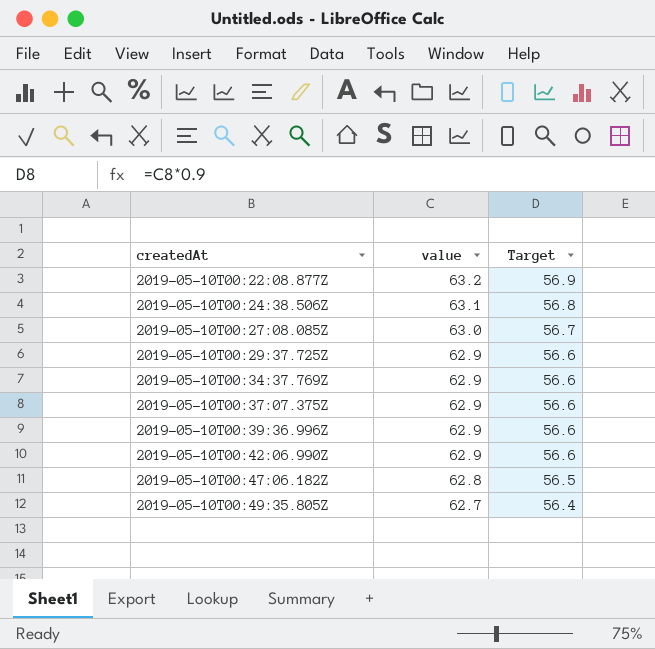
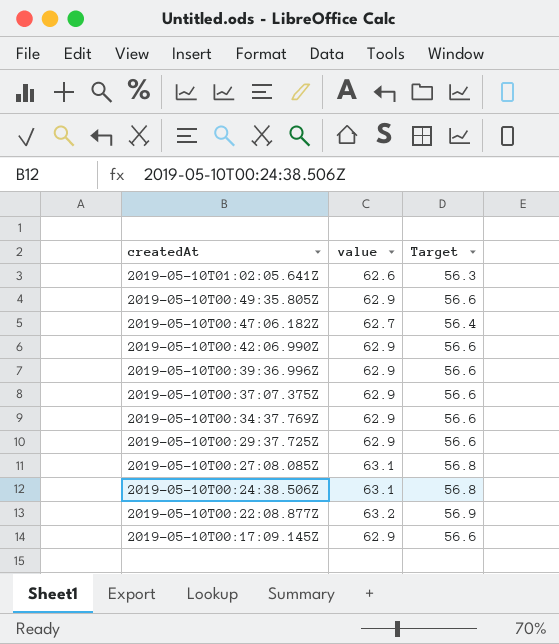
row order: createdAt ascending -> createdAt descending
row 2019-05-10T01:02:05.641Z: none -> 62.6 | 56.3
2019-05-10T00:49:35.805Z | value: 62.7 -> 62.9
2019-05-10T00:49:35.805Z | Target: 56.4 -> 56.6
2019-05-10T00:47:06.182Z | value: 62.8 -> 62.7
2019-05-10T00:47:06.182Z | Target: 56.5 -> 56.4
2019-05-10T00:27:08.085Z | value: 63.0 -> 63.1
2019-05-10T00:27:08.085Z | Target: 56.7 -> 56.8
row 2019-05-10T00:17:09.145Z: none -> 62.9 | 56.6

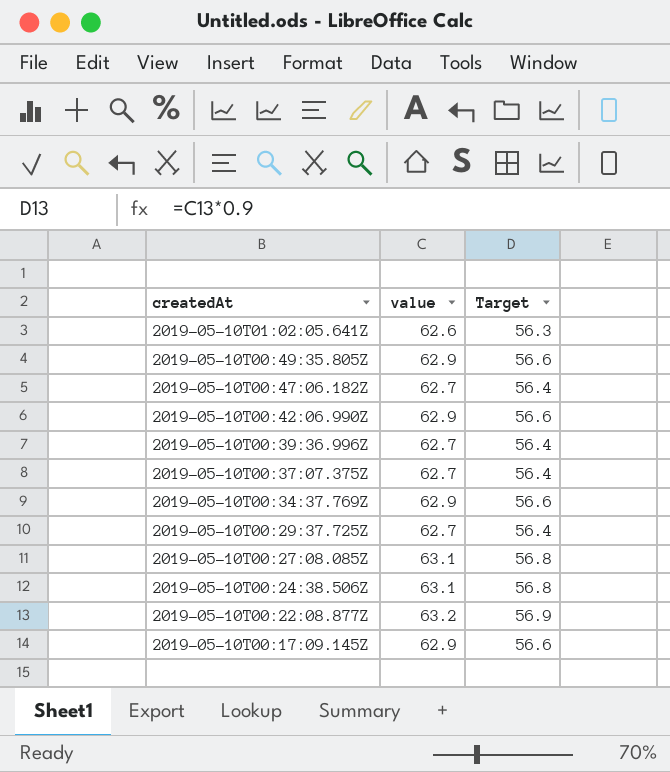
2019-05-10T00:39:36.996Z | value: 62.9 -> 62.7
2019-05-10T00:39:36.996Z | Target: 56.6 -> 56.4
2019-05-10T00:37:07.375Z | value: 62.9 -> 62.7
2019-05-10T00:37:07.375Z | Target: 56.6 -> 56.4
2019-05-10T00:29:37.725Z | value: 62.9 -> 62.7
2019-05-10T00:29:37.725Z | Target: 56.6 -> 56.4

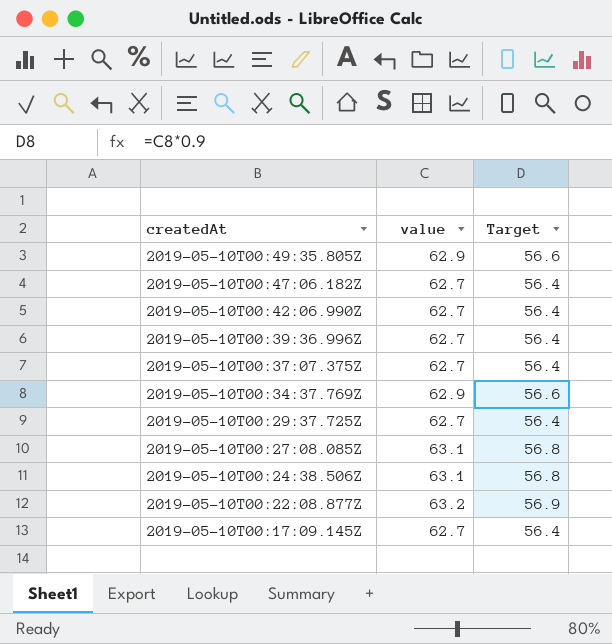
row 2019-05-10T01:02:05.641Z: 62.6 | 56.3 -> none
2019-05-10T00:42:06.990Z | value: 62.9 -> 62.7
2019-05-10T00:42:06.990Z | Target: 56.6 -> 56.4
2019-05-10T00:17:09.145Z | value: 62.9 -> 62.7
2019-05-10T00:17:09.145Z | Target: 56.6 -> 56.4

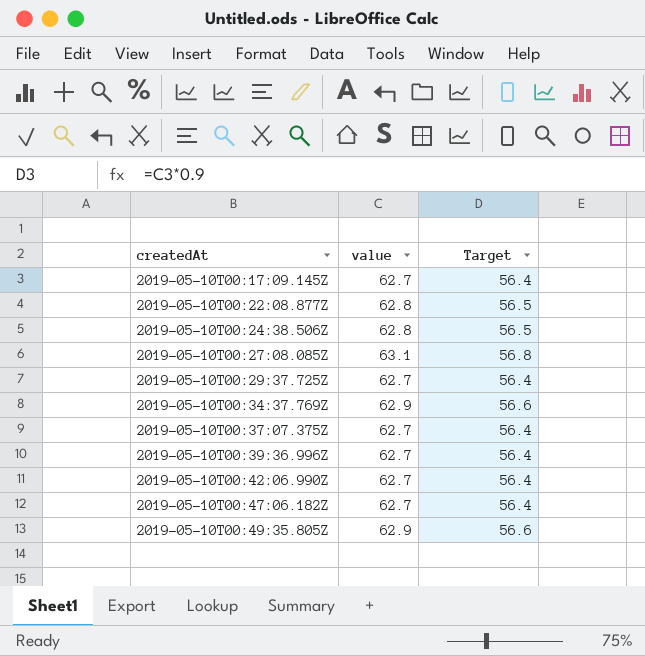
row order: createdAt descending -> createdAt ascending
2019-05-10T00:22:08.877Z | value: 63.2 -> 62.8
2019-05-10T00:22:08.877Z | Target: 56.9 -> 56.5
2019-05-10T00:24:38.506Z | value: 63.1 -> 62.8
2019-05-10T00:24:38.506Z | Target: 56.8 -> 56.5

